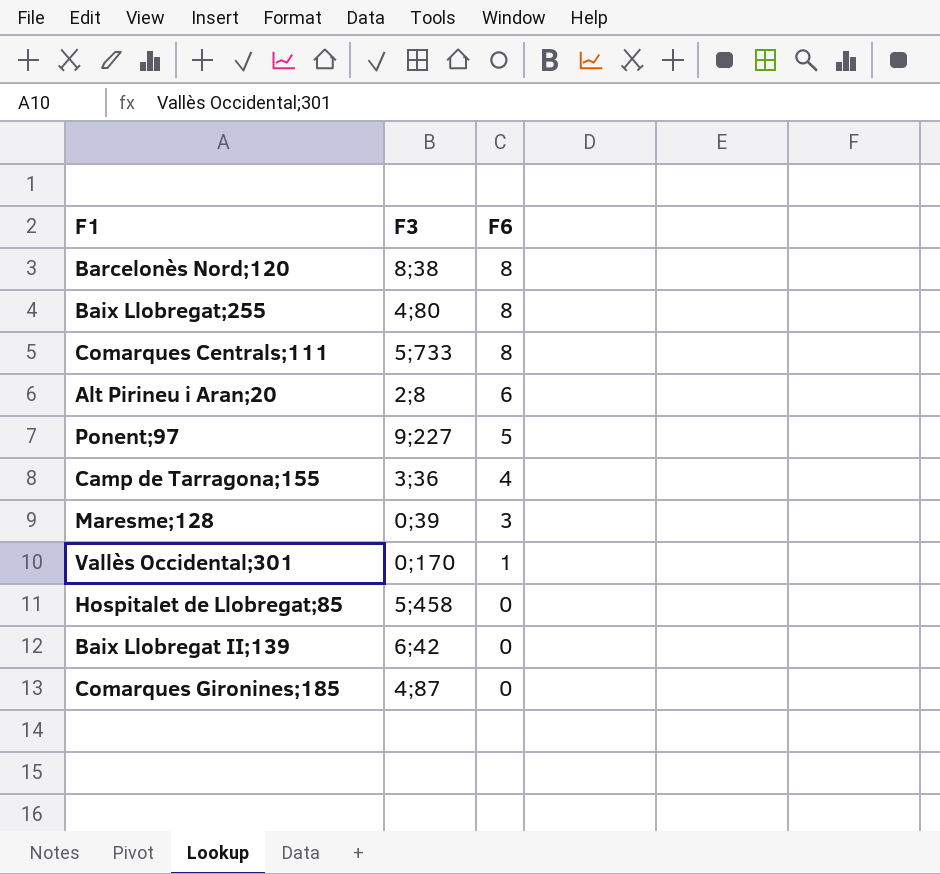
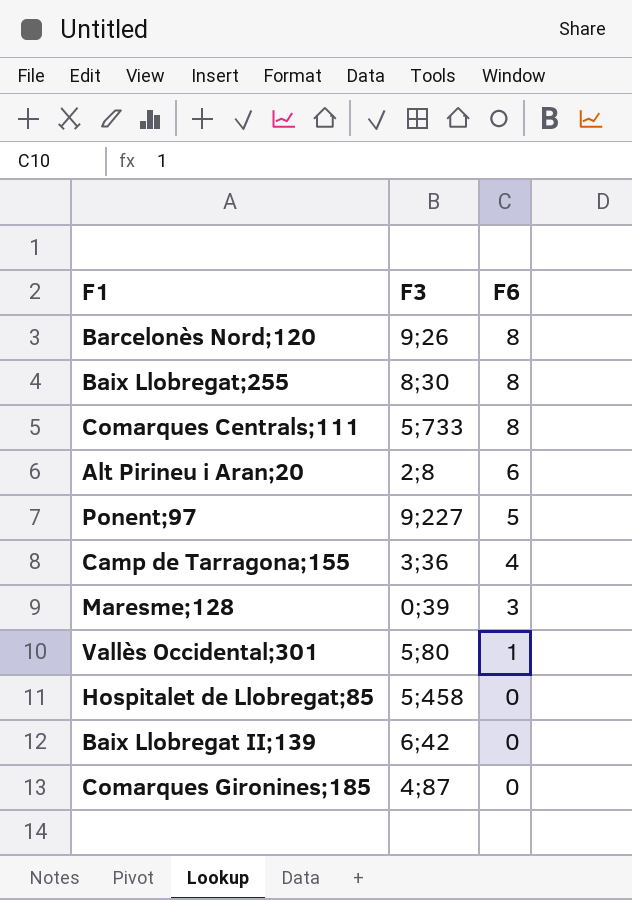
Barcelonès Nord;120 | F3: 8;38 -> 9;26
Baix Llobregat;255 | F3: 4;80 -> 8;30
Vallès Occidental;301 | F3: 0;170 -> 5;80

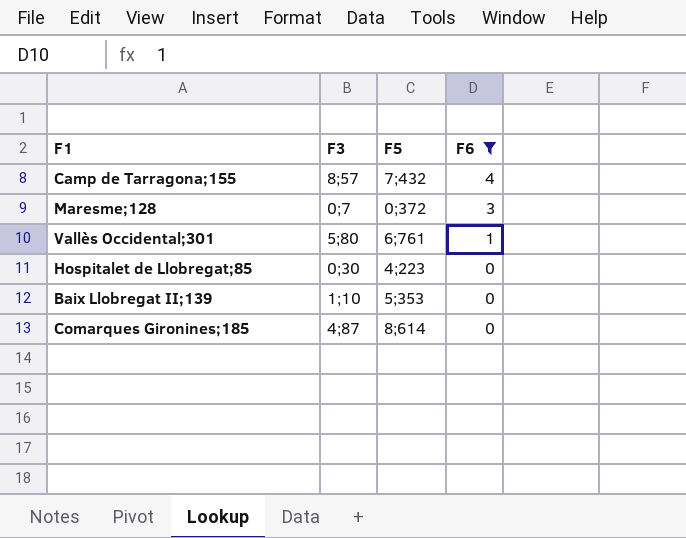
filter: none -> F6 <= 4
column F5 | position: none -> 3
Camp de Tarragona;155 | F3: 3;36 -> 8;57
Maresme;128 | F3: 0;39 -> 0;7
Hospitalet de Llobregat;85 | F3: 5;458 -> 0;30
Baix Llobregat II;139 | F3: 6;42 -> 1;10

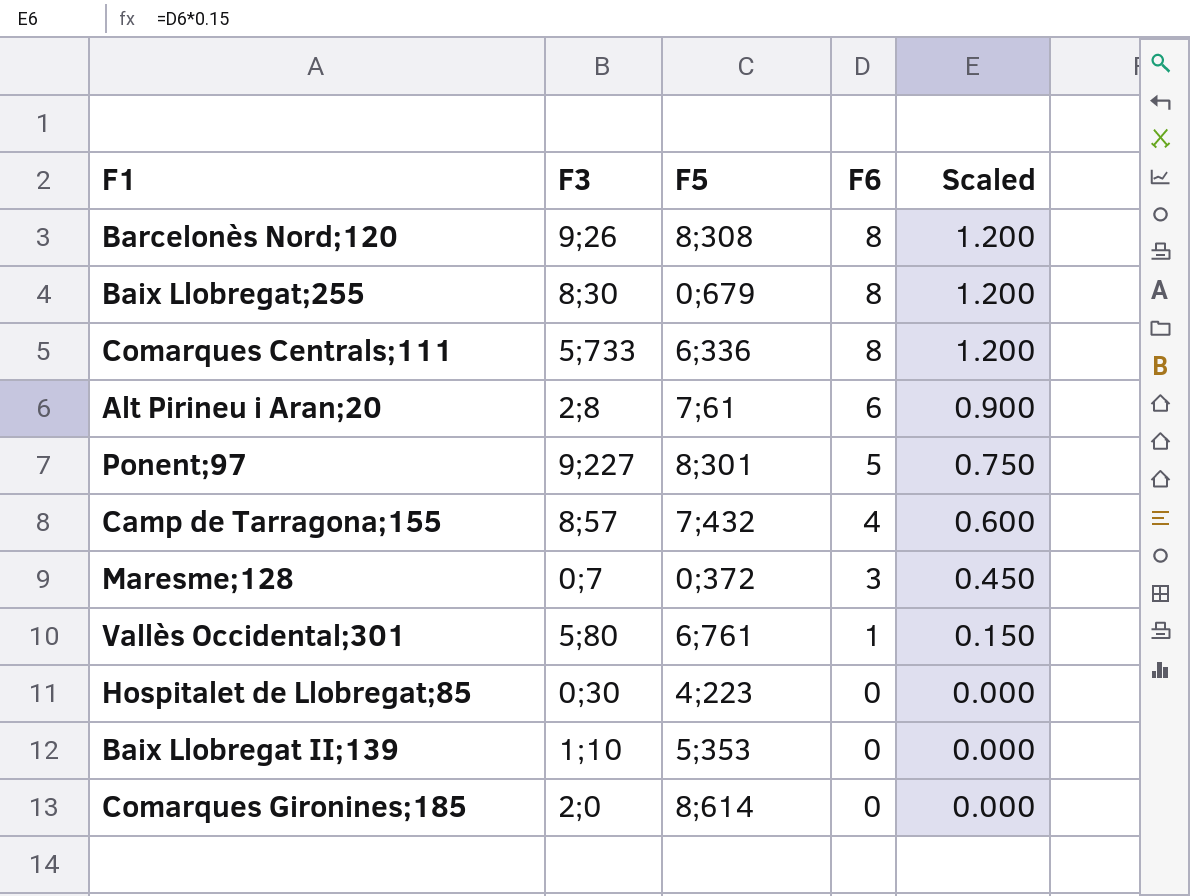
filter: F6 <= 4 -> none
column Scaled | formula: none -> [F6] * 0.15
Comarques Gironines;185 | F3: 4;87 -> 2;0

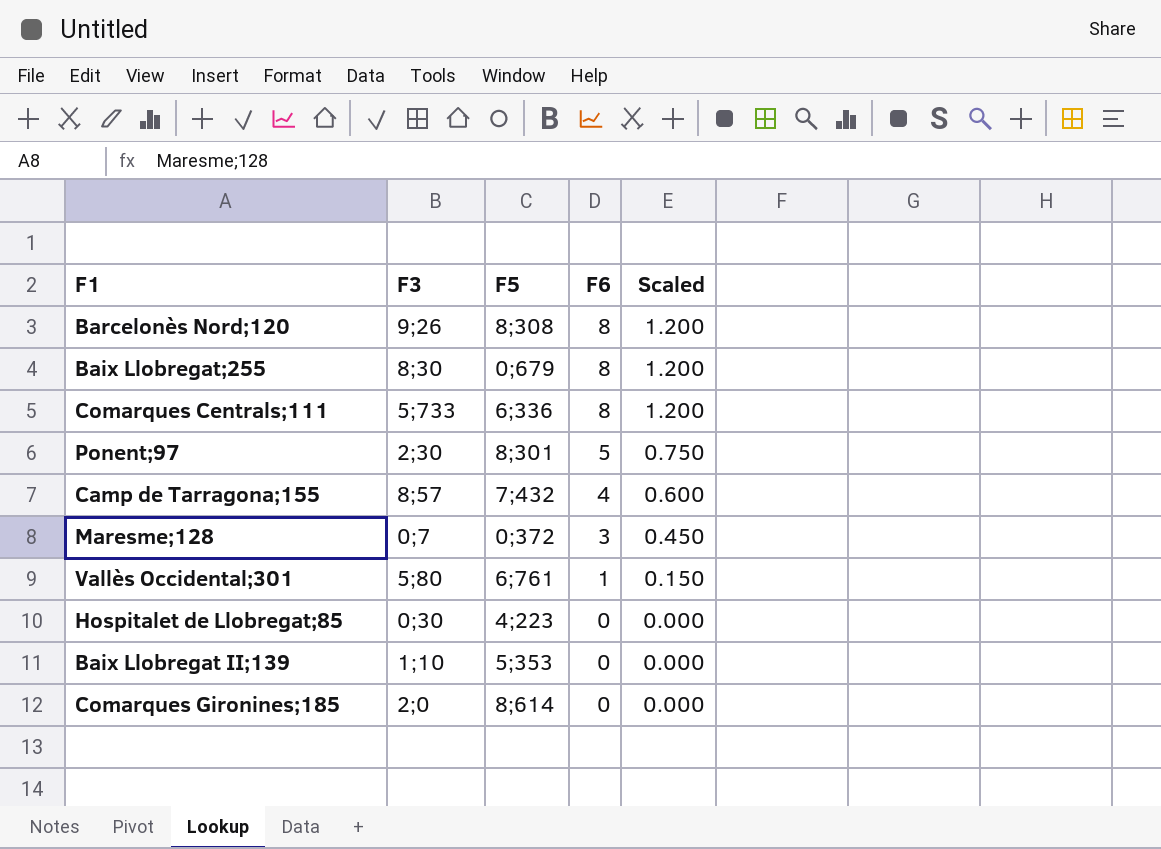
row Alt Pirineu i Aran;20: 2;8 | 7;61 | 6 | 0.900 -> none
Ponent;97 | F3: 9;227 -> 2;30

